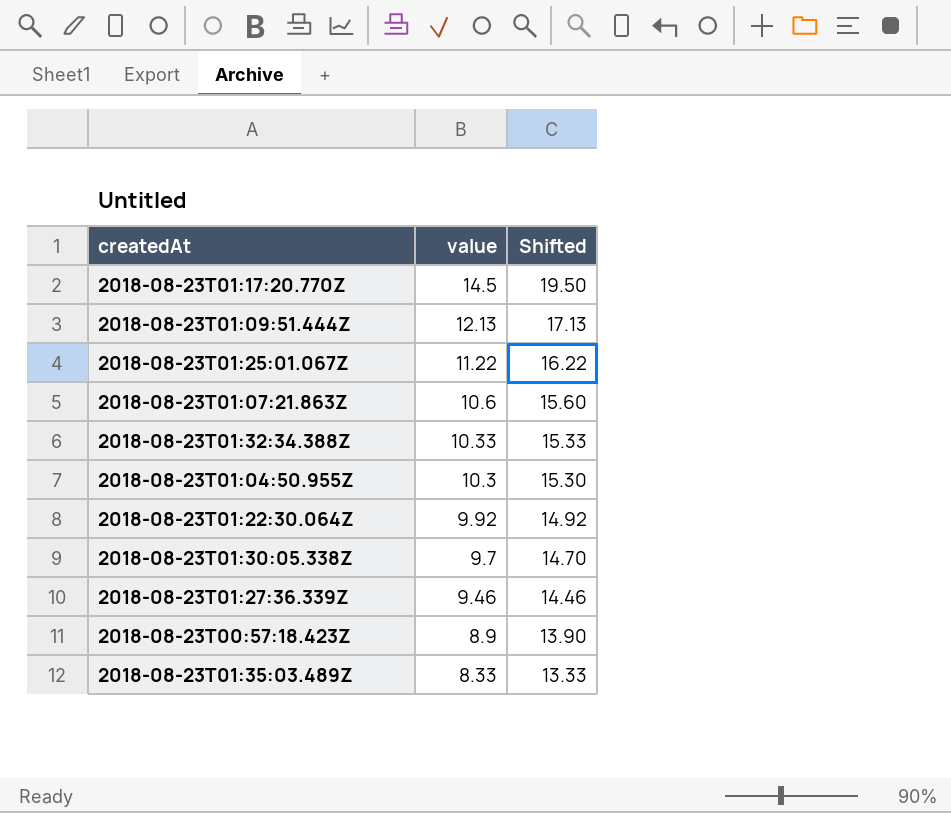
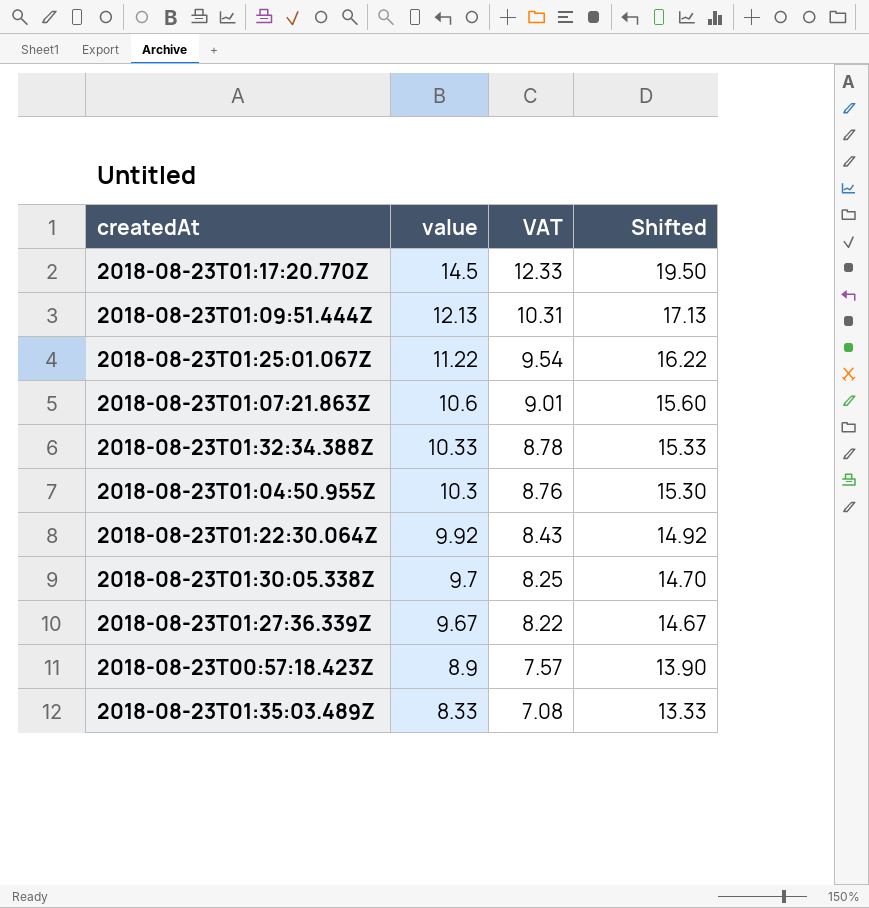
column VAT | formula: none -> [value] * 0.85
2018-08-23T01:27:36.339Z | value: 9.46 -> 9.67
2018-08-23T01:27:36.339Z | Shifted: 14.46 -> 14.67

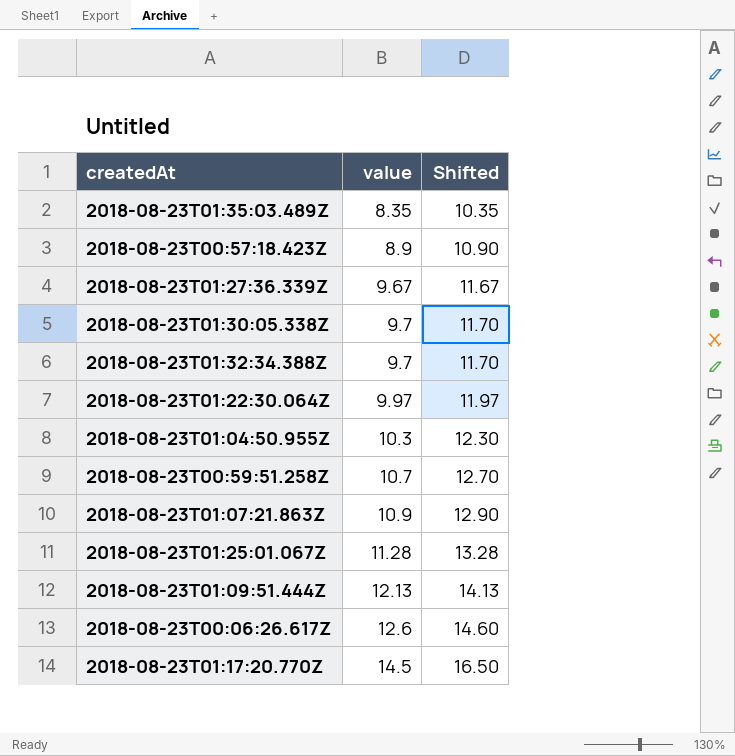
row order: value descending -> value ascending
column VAT | formula: [value] * 0.85 -> none
column Shifted | formula: [value] + 5 -> [value] + 2
2018-08-23T01:35:03.489Z | value: 8.33 -> 8.35
2018-08-23T01:32:34.388Z | value: 10.33 -> 9.7
2018-08-23T01:22:30.064Z | value: 9.92 -> 9.97
row 2018-08-23T00:59:51.258Z: none -> 10.7 | 12.70
2018-08-23T01:07:21.863Z | value: 10.6 -> 10.9
2018-08-23T01:25:01.067Z | value: 11.22 -> 11.28
row 2018-08-23T00:06:26.617Z: none -> 12.6 | 14.60

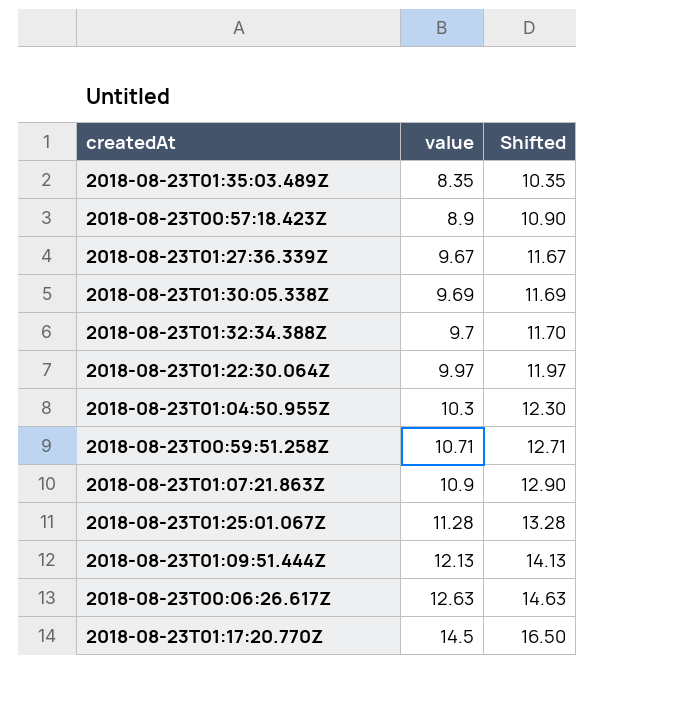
2018-08-23T01:30:05.338Z | value: 9.7 -> 9.69
2018-08-23T01:30:05.338Z | Shifted: 11.70 -> 11.69
2018-08-23T00:59:51.258Z | value: 10.7 -> 10.71
2018-08-23T00:59:51.258Z | Shifted: 12.70 -> 12.71
2018-08-23T00:06:26.617Z | value: 12.6 -> 12.63
2018-08-23T00:06:26.617Z | Shifted: 14.60 -> 14.63

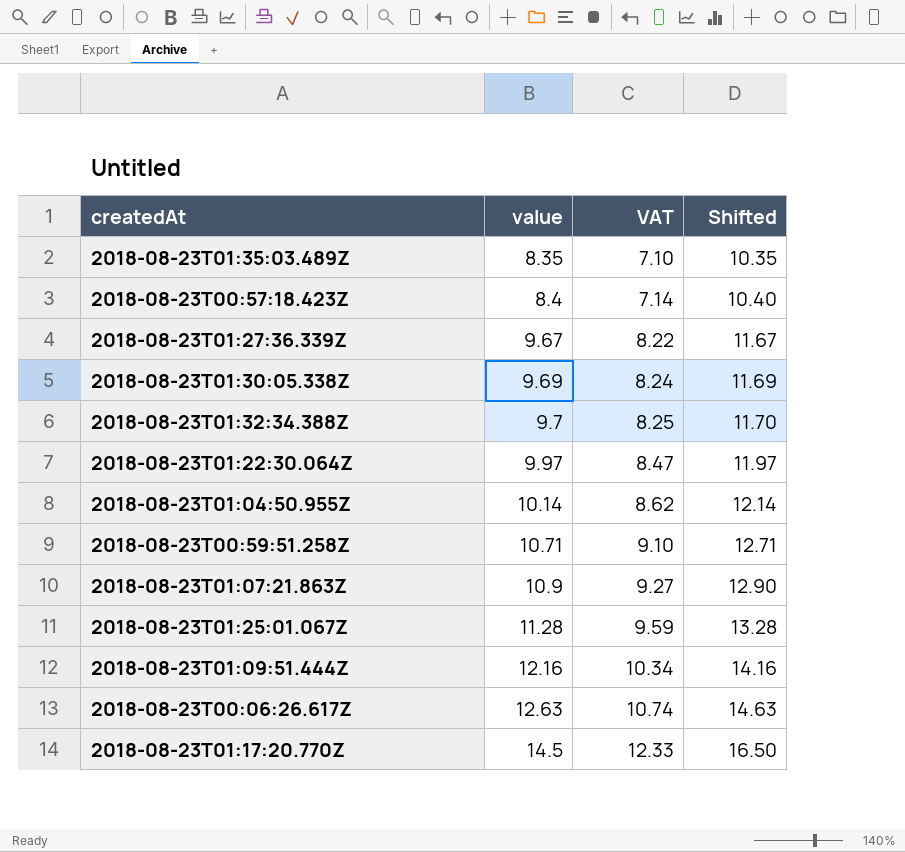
column VAT | formula: none -> [value] * 0.85
2018-08-23T00:57:18.423Z | value: 8.9 -> 8.4
2018-08-23T00:57:18.423Z | Shifted: 10.90 -> 10.40
2018-08-23T01:04:50.955Z | value: 10.3 -> 10.14
2018-08-23T01:04:50.955Z | Shifted: 12.30 -> 12.14
2018-08-23T01:09:51.444Z | value: 12.13 -> 12.16
2018-08-23T01:09:51.444Z | Shifted: 14.13 -> 14.16

